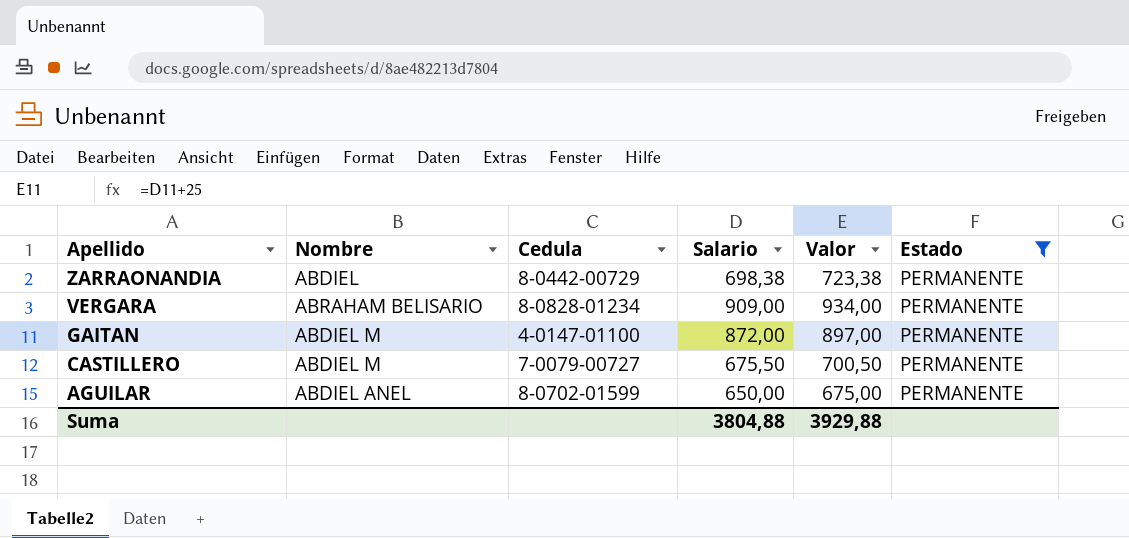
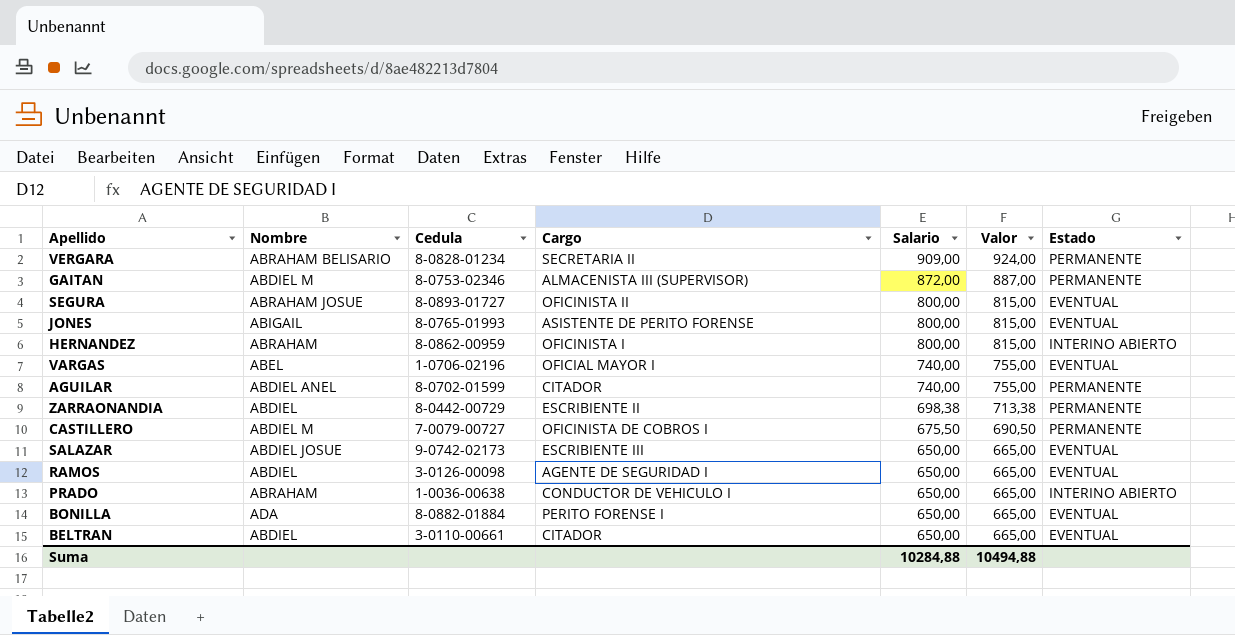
filter: Estado = PERMANENTE -> none
row order: Apellido descending -> Salario descending
column Cargo | position: none -> 4
column Valor | formula: [Salario] + 25 -> [Salario] + 15
GAITAN | Cedula: 4-0147-01100 -> 8-0753-02346
AGUILAR | Salario: 650,00 -> 740,00
Suma | Salario: 3804,88 -> 10284,88
Suma | Valor: 3929,88 -> 10494,88

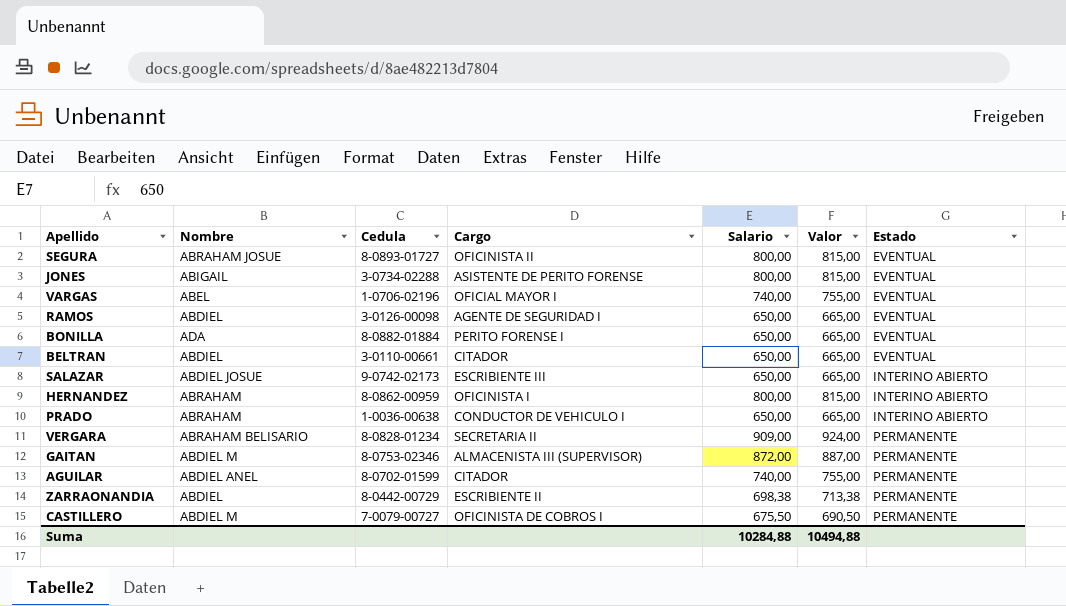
row order: Salario descending -> Estado ascending
JONES | Cedula: 8-0765-01993 -> 3-0734-02288
SALAZAR | Estado: EVENTUAL -> INTERINO ABIERTO

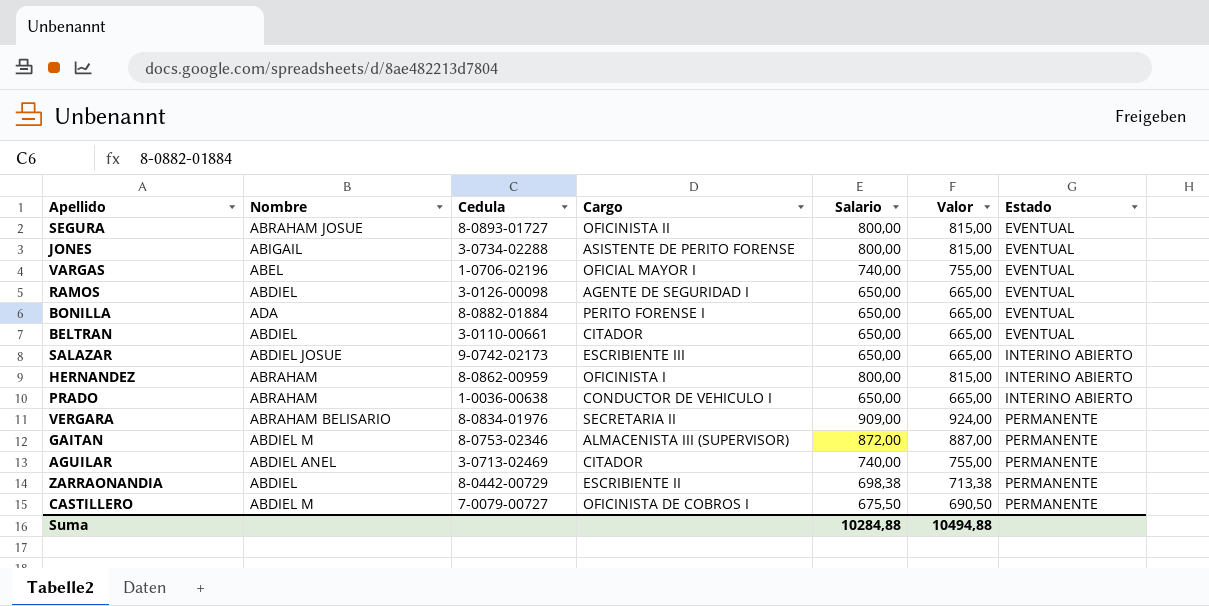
VERGARA | Cedula: 8-0828-01234 -> 8-0834-01976
AGUILAR | Cedula: 8-0702-01599 -> 3-0713-02469

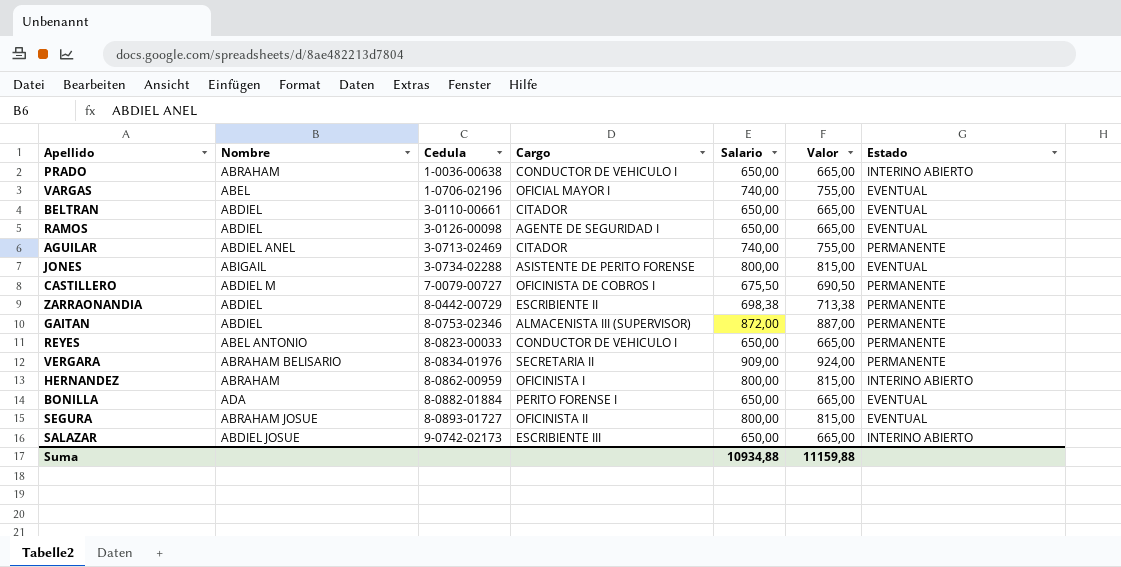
row order: Estado ascending -> Cedula ascending
GAITAN | Nombre: ABDIEL M -> ABDIEL
row REYES: none -> ABEL ANTONIO | 8-0823-00033 | CONDUCTOR DE VEHICULO I | 650,00 | 665,00 | PERMANENTE
Suma | Salario: 10284,88 -> 10934,88
Suma | Valor: 10494,88 -> 11159,88

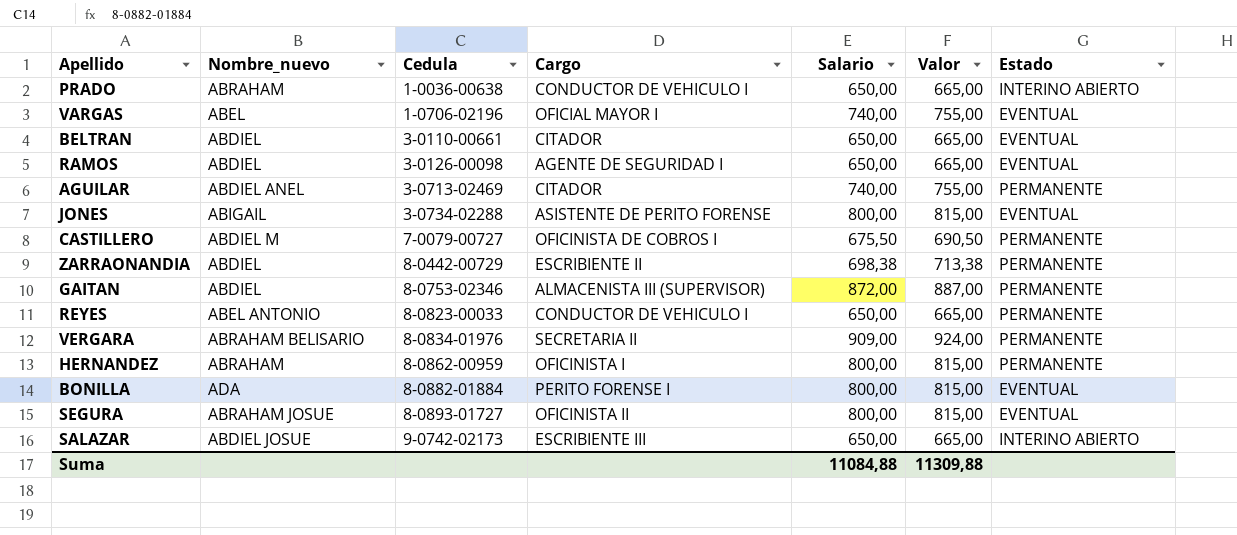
column name: Nombre -> Nombre_nuevo
HERNANDEZ | Estado: INTERINO ABIERTO -> PERMANENTE
BONILLA | Salario: 650,00 -> 800,00
BONILLA | Valor: 665,00 -> 815,00
Suma | Salario: 10934,88 -> 11084,88
Suma | Valor: 11159,88 -> 11309,88

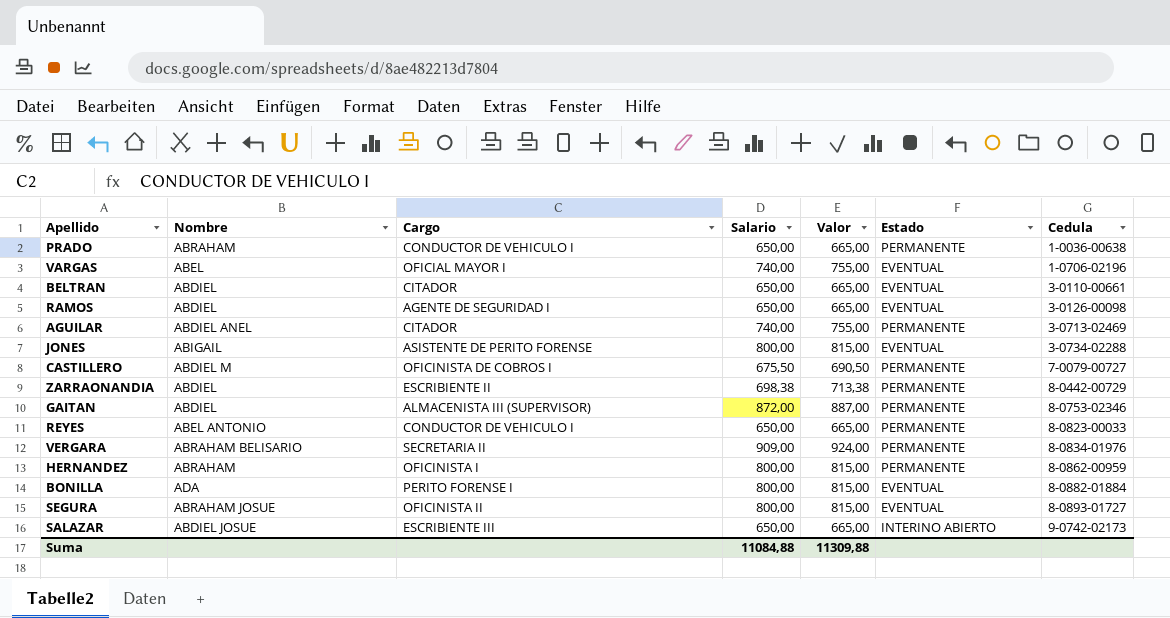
column name: Nombre_nuevo -> Nombre
column Cedula | position: 3 -> 7
PRADO | Estado: INTERINO ABIERTO -> PERMANENTE

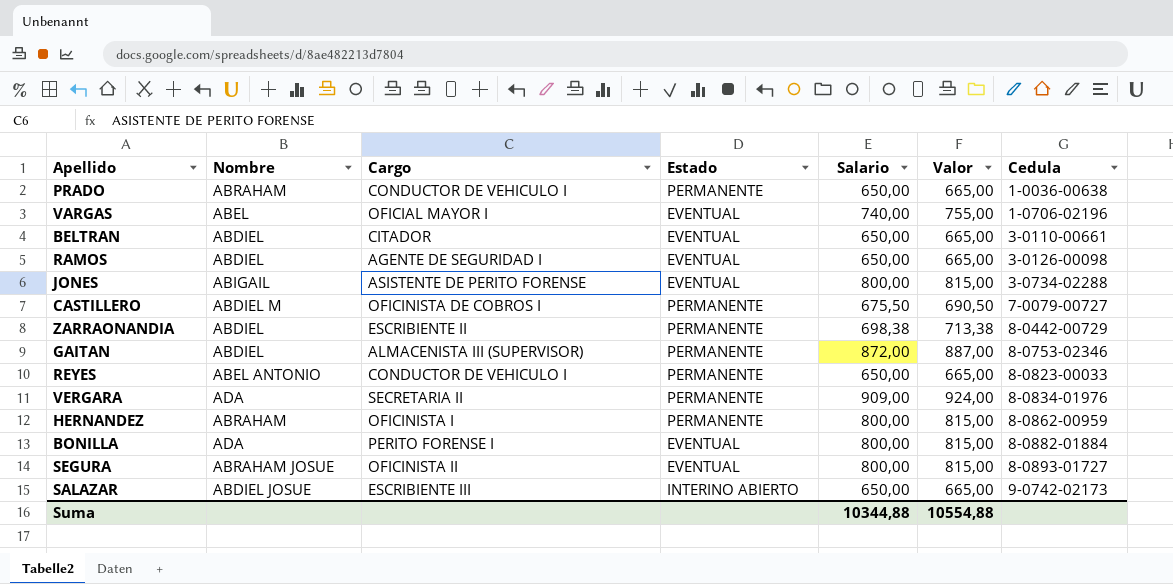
column Estado | position: 6 -> 4
row AGUILAR: ABDIEL ANEL | CITADOR | 740,00 | 755,00 | PERMANENTE | 3-0713-02469 -> none
VERGARA | Nombre: ABRAHAM BELISARIO -> ADA
Suma | Salario: 11084,88 -> 10344,88
Suma | Valor: 11309,88 -> 10554,88

